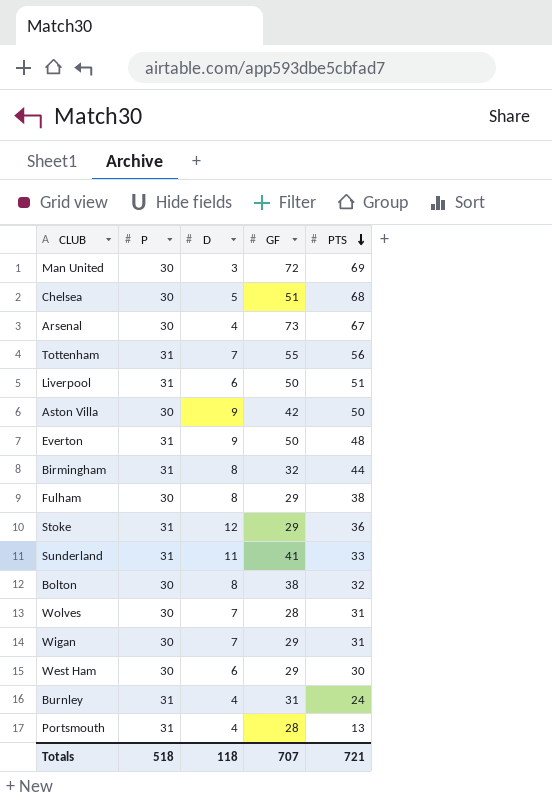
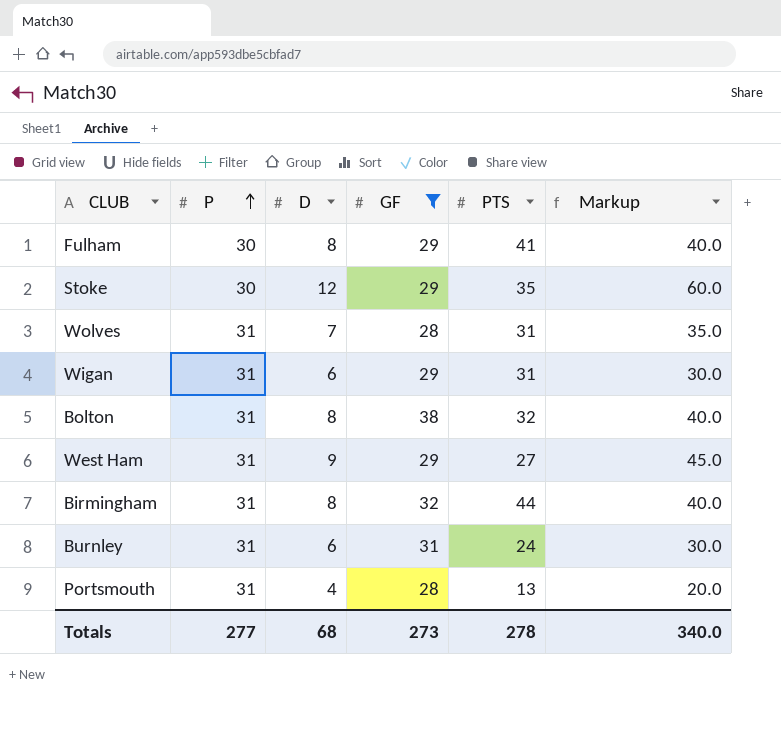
filter: none -> GF <= 38
row order: PTS descending -> P ascending
column Markup | formula: none -> [D] * 5
Fulham | PTS: 38 -> 41
Stoke | P: 31 -> 30
Stoke | PTS: 36 -> 35
Wolves | P: 30 -> 31
Wigan | P: 30 -> 31
Wigan | D: 7 -> 6
Bolton | P: 30 -> 31
West Ham | P: 30 -> 31
West Ham | D: 6 -> 9
West Ham | PTS: 30 -> 27
Burnley | D: 4 -> 6
Totals | P: 518 -> 277
Totals | D: 118 -> 68
Totals | GF: 707 -> 273
Totals | PTS: 721 -> 278

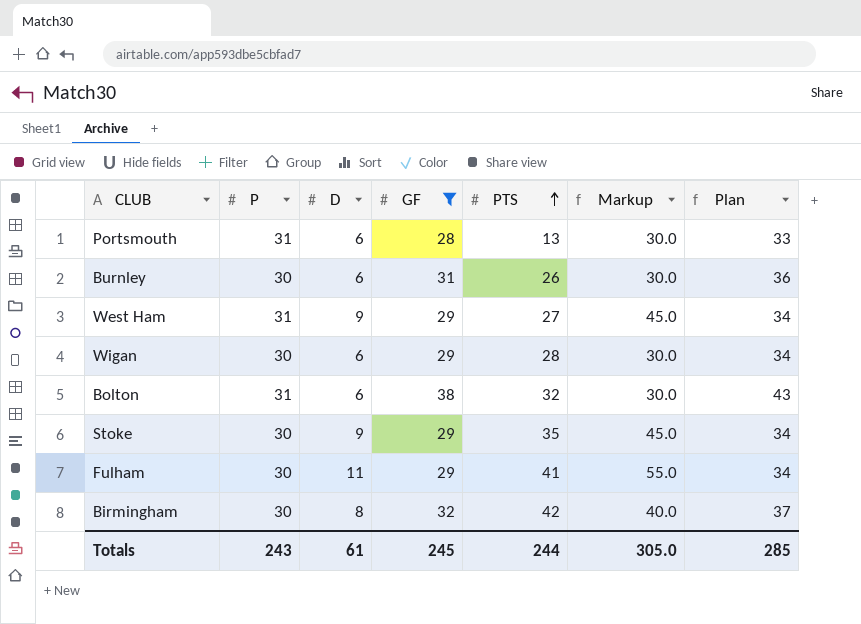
row order: P ascending -> PTS ascending
column Plan | formula: none -> [GF] + 5
row Wolves: 31 | 7 | 28 | 31 | 35.0 -> none
Portsmouth | D: 4 -> 6
Portsmouth | Markup: 20.0 -> 30.0
Burnley | P: 31 -> 30
Burnley | PTS: 24 -> 26
Wigan | P: 31 -> 30
Wigan | PTS: 31 -> 28
Bolton | D: 8 -> 6
Bolton | Markup: 40.0 -> 30.0
Stoke | D: 12 -> 9
Stoke | Markup: 60.0 -> 45.0
Fulham | D: 8 -> 11
Fulham | Markup: 40.0 -> 55.0
Birmingham | P: 31 -> 30
Birmingham | PTS: 44 -> 42
Totals | P: 277 -> 243
Totals | D: 68 -> 61
Totals | GF: 273 -> 245
Totals | PTS: 278 -> 244
Totals | Markup: 340.0 -> 305.0

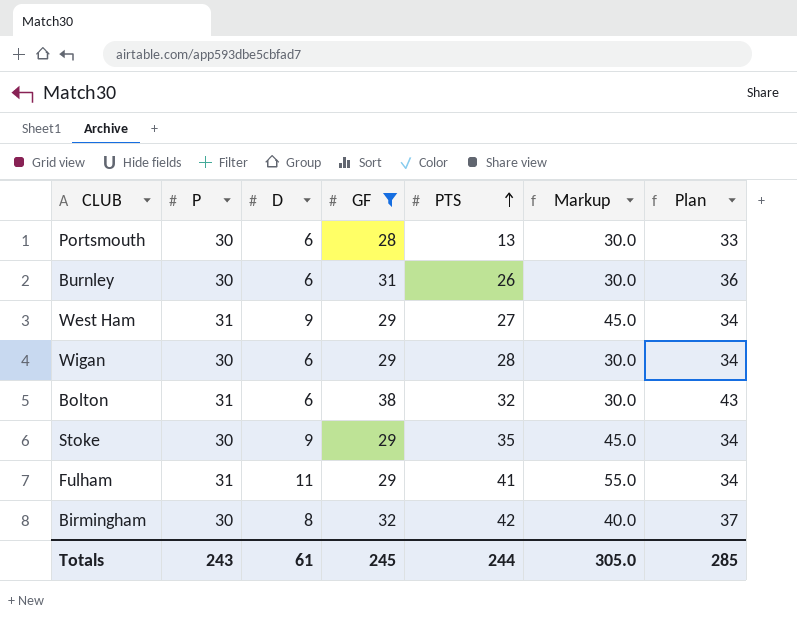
Portsmouth | P: 31 -> 30
Fulham | P: 30 -> 31

